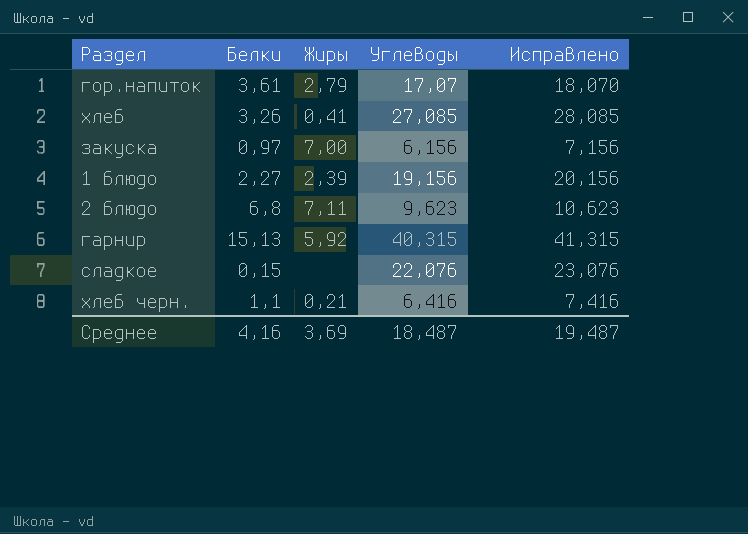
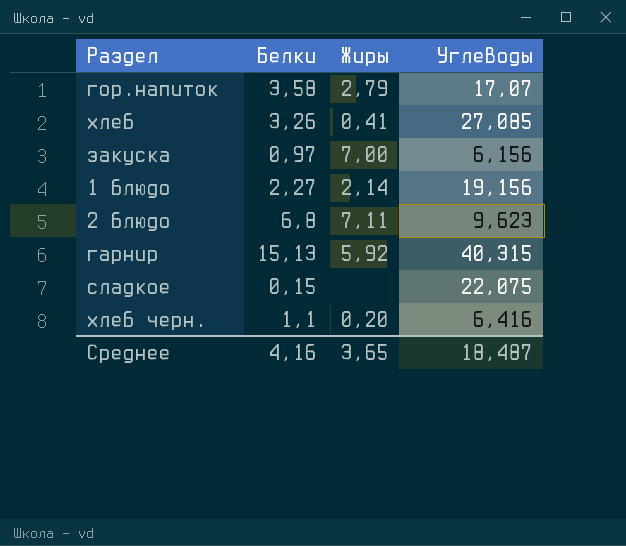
column Исправлено | formula: [Углеводы] + 1 -> none
гор.напиток | Белки: 3,61 -> 3,58
1 блюдо | Жиры: 2,39 -> 2,14
сладкое | Углеводы: 22,076 -> 22,075
хлеб черн. | Жиры: 0,21 -> 0,20
Среднее | Жиры: 3,69 -> 3,65

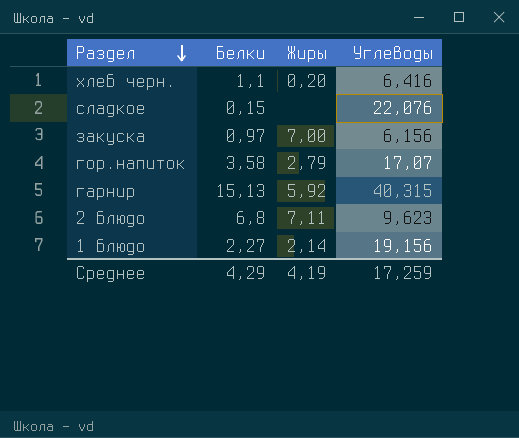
row order: none -> Раздел descending
row хлеб: 3,26 | 0,41 | 27,085 -> none
сладкое | Углеводы: 22,075 -> 22,076
Среднее | Белки: 4,16 -> 4,29
Среднее | Жиры: 3,65 -> 4,19
Среднее | Углеводы: 18,487 -> 17,259

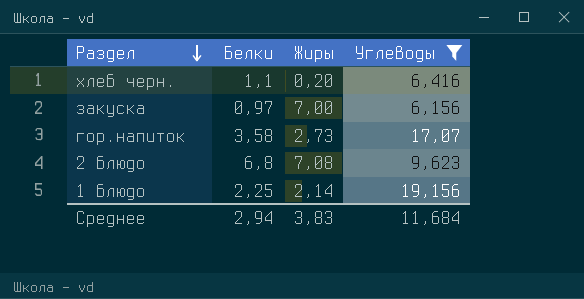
filter: none -> Углеводы <= 19,156
гор.напиток | Жиры: 2,79 -> 2,73
2 блюдо | Жиры: 7,11 -> 7,08
1 блюдо | Белки: 2,27 -> 2,25
Среднее | Белки: 4,29 -> 2,94
Среднее | Жиры: 4,19 -> 3,83
Среднее | Углеводы: 17,259 -> 11,684

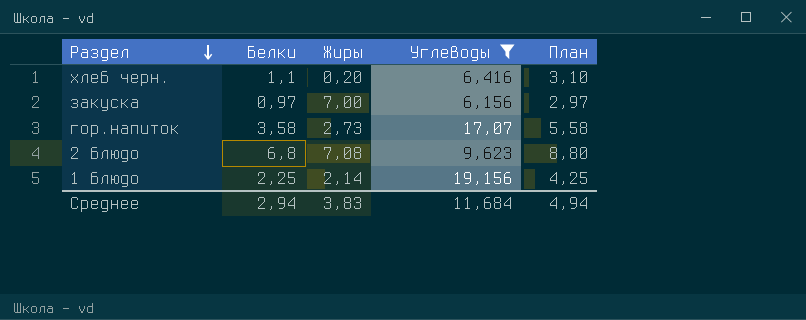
column План | formula: none -> [Белки] + 2

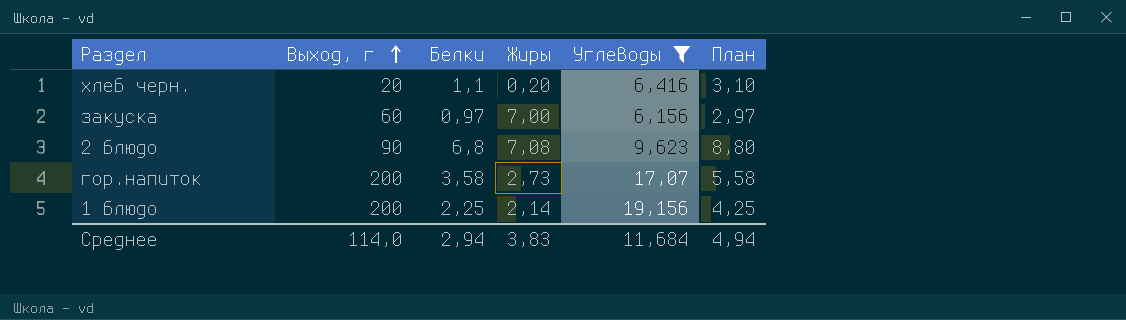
row order: Раздел descending -> Выход, г ascending
column Выход, г | position: none -> 2

